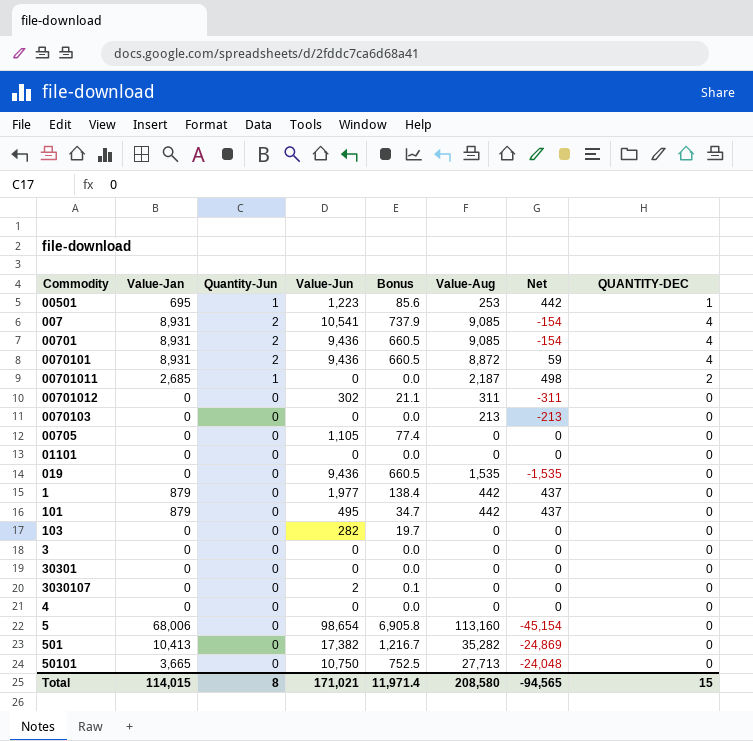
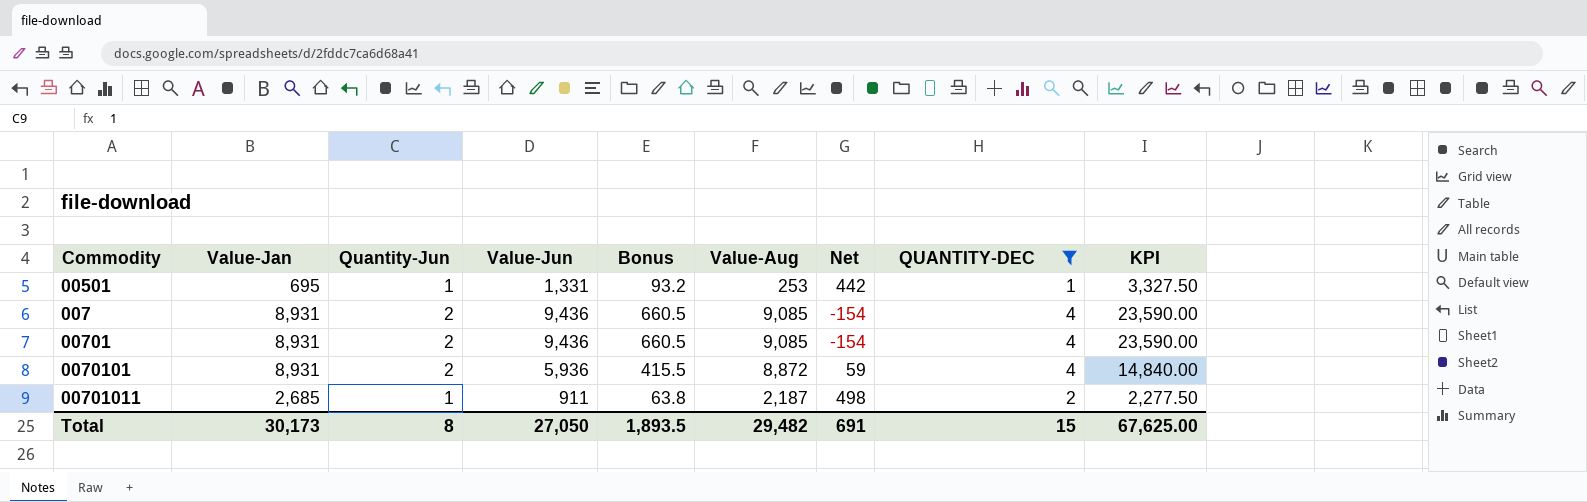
filter: none -> QUANTITY-DEC != 0
column KPI | formula: none -> [Value-Jun] * 2.5
00501 | Value-Jun: 1,223 -> 1,331
00501 | Bonus: 85.6 -> 93.2
007 | Value-Jun: 10,541 -> 9,436
007 | Bonus: 737.9 -> 660.5
0070101 | Value-Jun: 9,436 -> 5,936
0070101 | Bonus: 660.5 -> 415.5
00701011 | Value-Jun: 0 -> 911
00701011 | Bonus: 0.0 -> 63.8
Total | Value-Jan: 114,015 -> 30,173
Total | Value-Jun: 171,021 -> 27,050
Total | Bonus: 11,971.4 -> 1,893.5
Total | Value-Aug: 208,580 -> 29,482
Total | Net: -94,565 -> 691

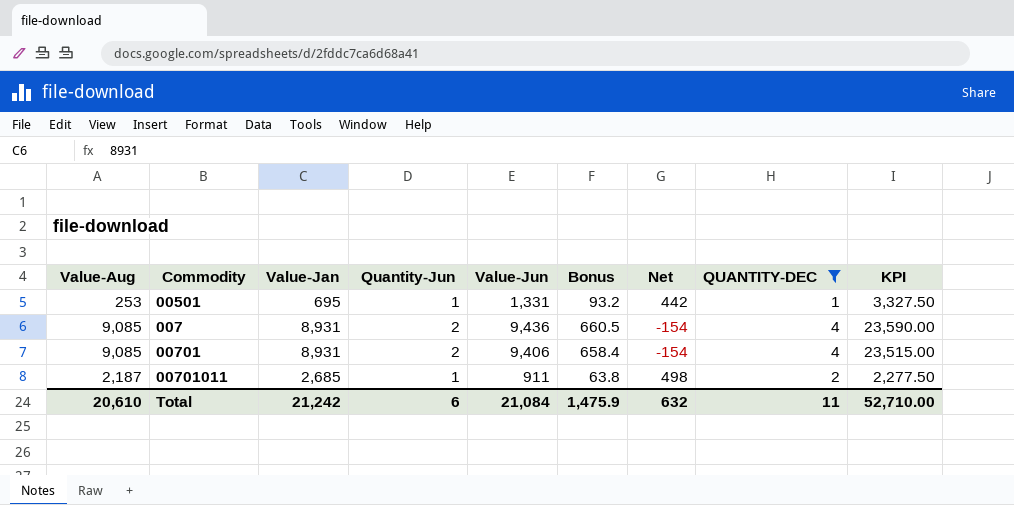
column Value-Aug | position: 6 -> 1
row 0070101: 8,931 | 2 | 5,936 | 415.5 | 8,872 | 59 | 4 | 14,840.00 -> none
00701 | Value-Jun: 9,436 -> 9,406
00701 | Bonus: 660.5 -> 658.4
00701 | KPI: 23,590.00 -> 23,515.00
Total | Value-Aug: 29,482 -> 20,610
Total | Value-Jan: 30,173 -> 21,242
Total | Quantity-Jun: 8 -> 6
Total | Value-Jun: 27,050 -> 21,084
Total | Bonus: 1,893.5 -> 1,475.9
Total | Net: 691 -> 632
Total | QUANTITY-DEC: 15 -> 11
Total | KPI: 67,625.00 -> 52,710.00

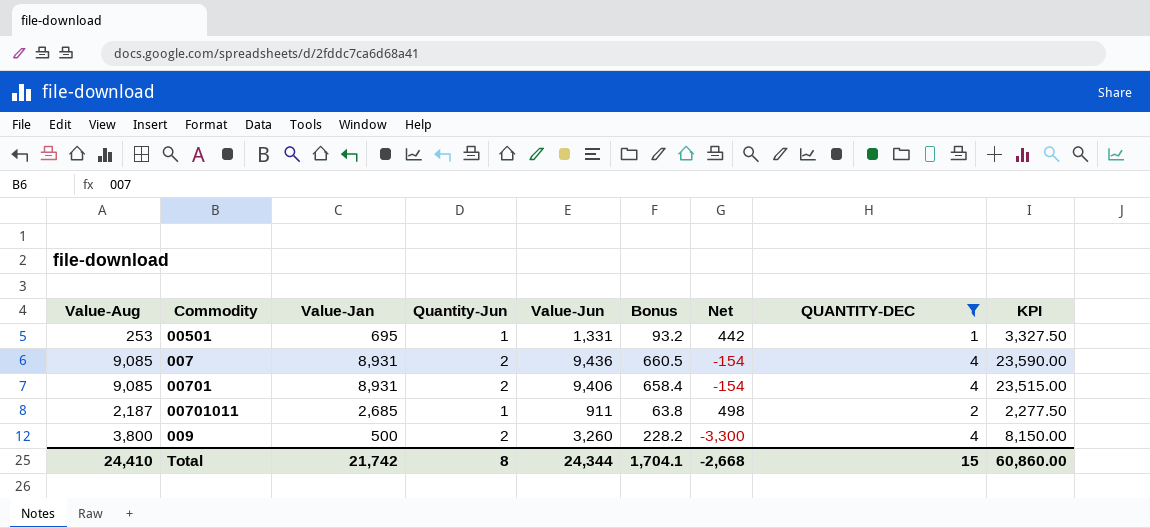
row 009: none -> 3,800 | 500 | 2 | 3,260 | 228.2 | -3,300 | 4 | 8,150.00
Total | Value-Aug: 20,610 -> 24,410
Total | Value-Jan: 21,242 -> 21,742
Total | Quantity-Jun: 6 -> 8
Total | Value-Jun: 21,084 -> 24,344
Total | Bonus: 1,475.9 -> 1,704.1
Total | Net: 632 -> -2,668
Total | QUANTITY-DEC: 11 -> 15
Total | KPI: 52,710.00 -> 60,860.00

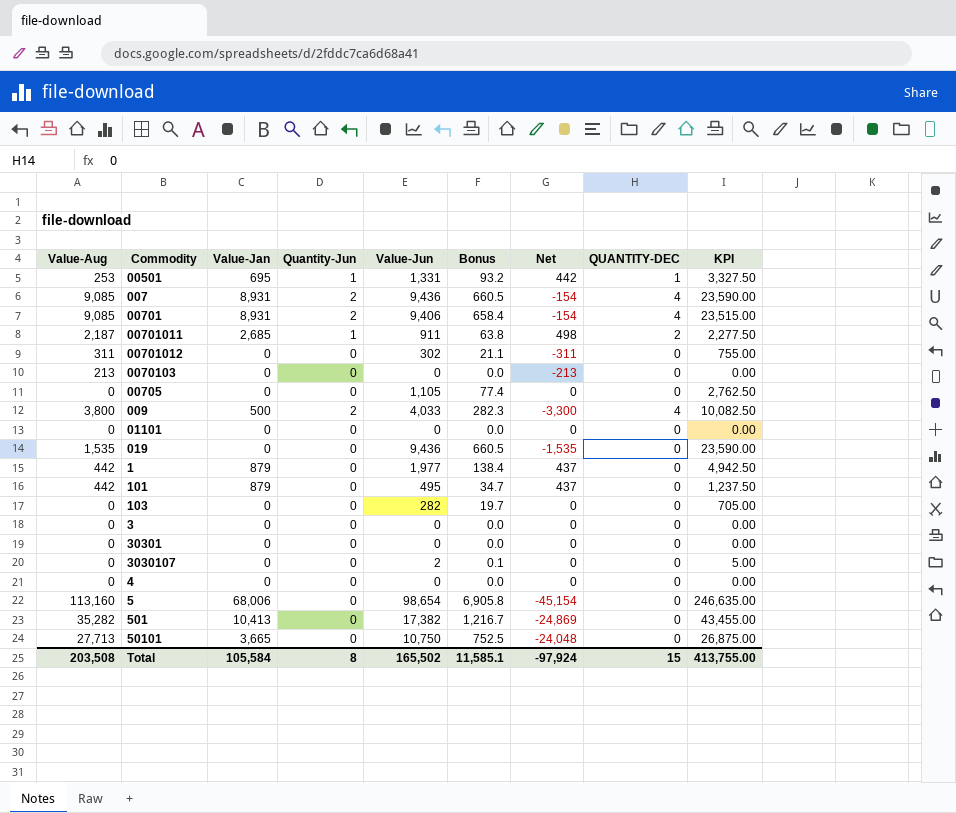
filter: QUANTITY-DEC != 0 -> none
009 | Value-Jun: 3,260 -> 4,033
009 | Bonus: 228.2 -> 282.3
009 | KPI: 8,150.00 -> 10,082.50
Total | Value-Aug: 24,410 -> 203,508
Total | Value-Jan: 21,742 -> 105,584
Total | Value-Jun: 24,344 -> 165,502
Total | Bonus: 1,704.1 -> 11,585.1
Total | Net: -2,668 -> -97,924
Total | KPI: 60,860.00 -> 413,755.00

